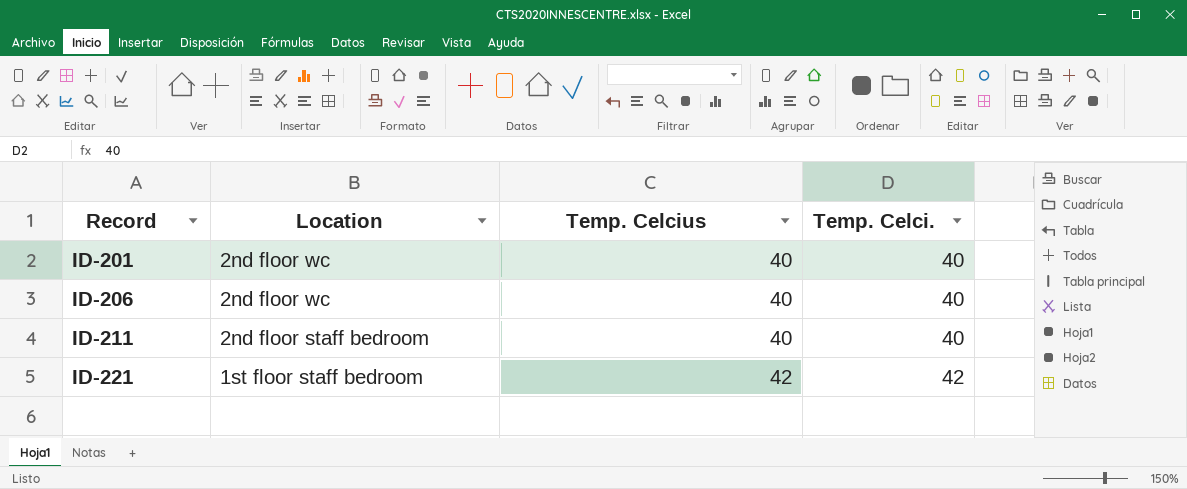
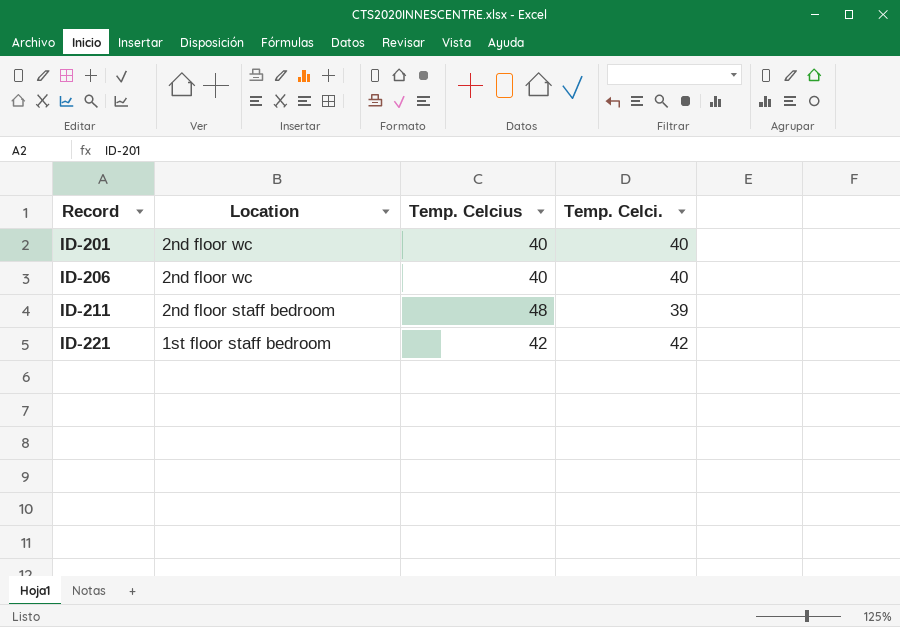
ID-211 | Temp. Celcius: 40 -> 48
ID-211 | Temp. Celci.: 40 -> 39

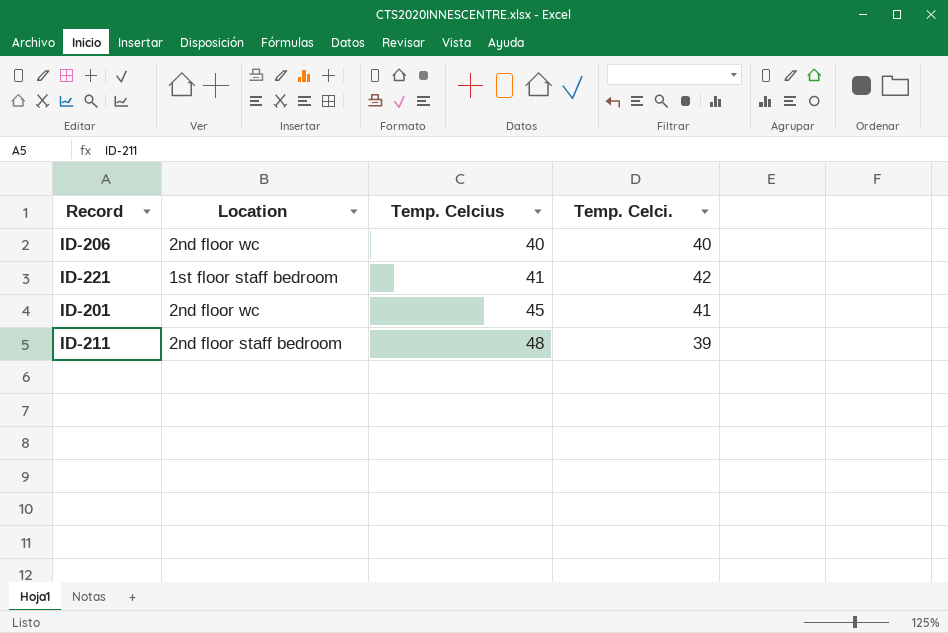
row order: Record ascending -> Temp. Celcius ascending
ID-221 | Temp. Celcius: 42 -> 41
ID-201 | Temp. Celcius: 40 -> 45
ID-201 | Temp. Celci.: 40 -> 41

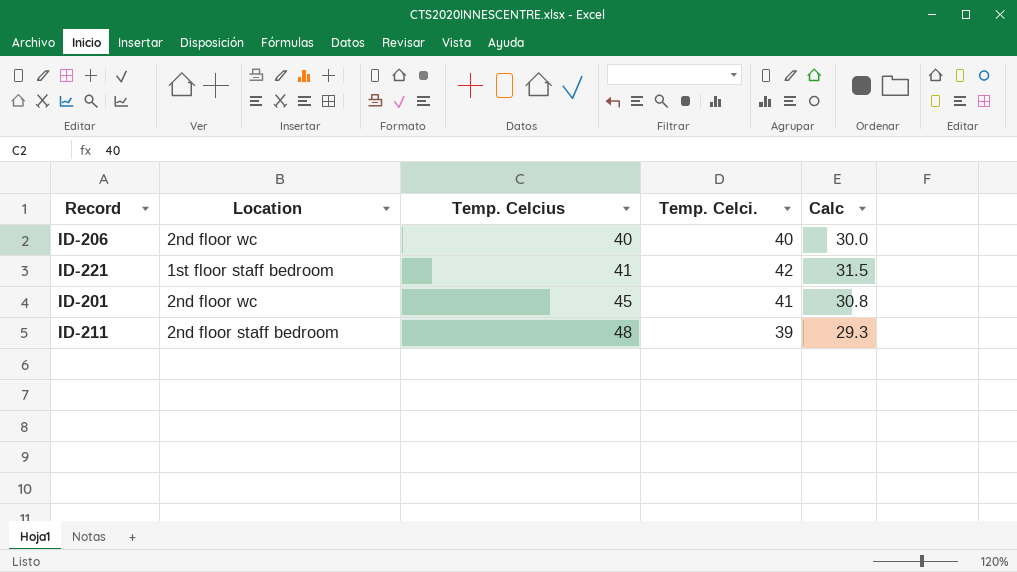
column Calc | formula: none -> [Temp. Celci.] * 0.75

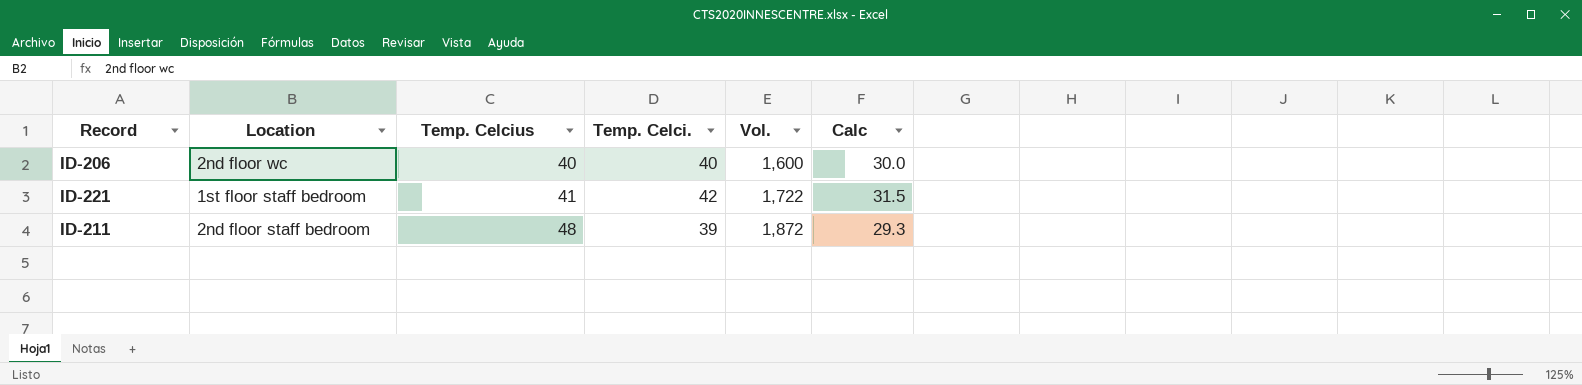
column Vol. | formula: none -> [Temp. Celcius] * [Temp. Celci.]
row ID-201: 2nd floor wc | 45 | 41 | 30.8 -> none

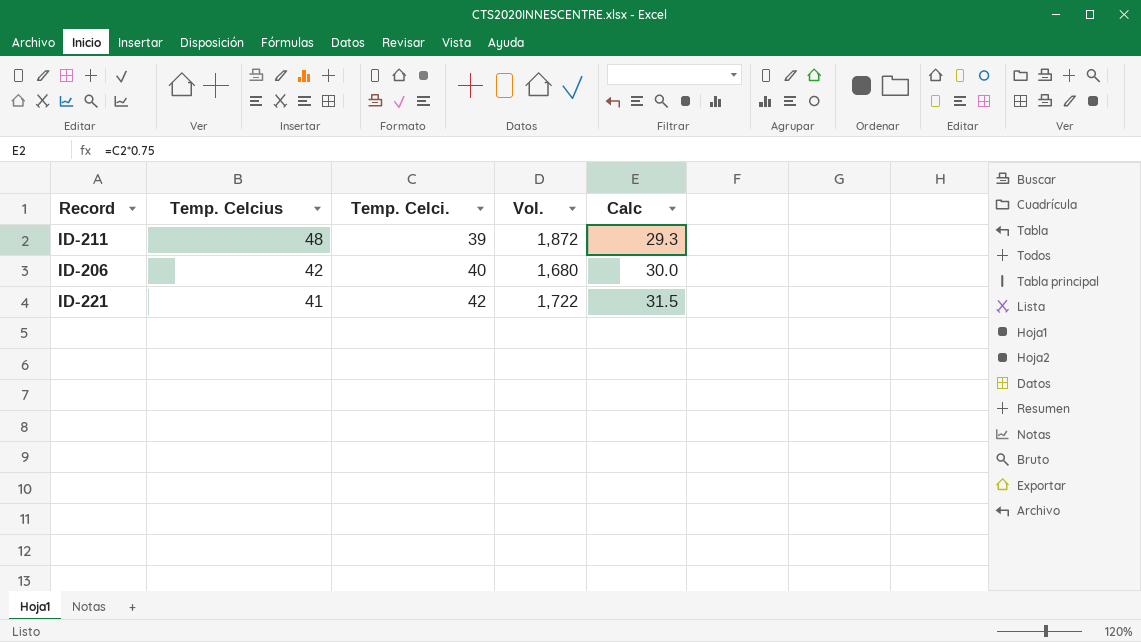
row order: Temp. Celcius ascending -> Temp. Celcius descending
column Location | position: 2 -> none
ID-206 | Temp. Celcius: 40 -> 42
ID-206 | Vol.: 1,600 -> 1,680

